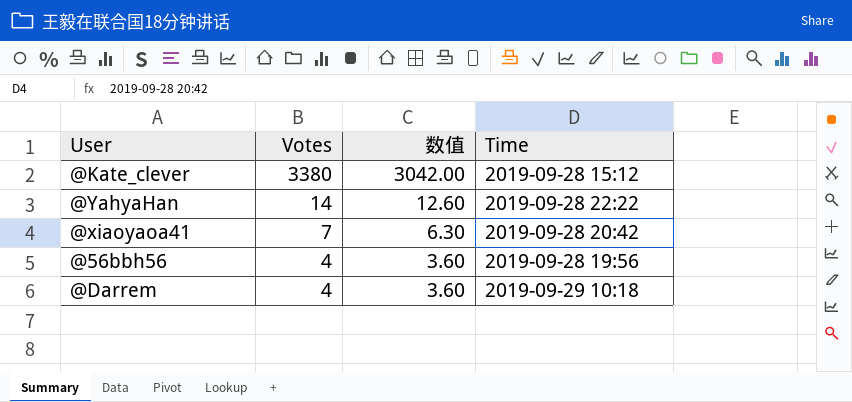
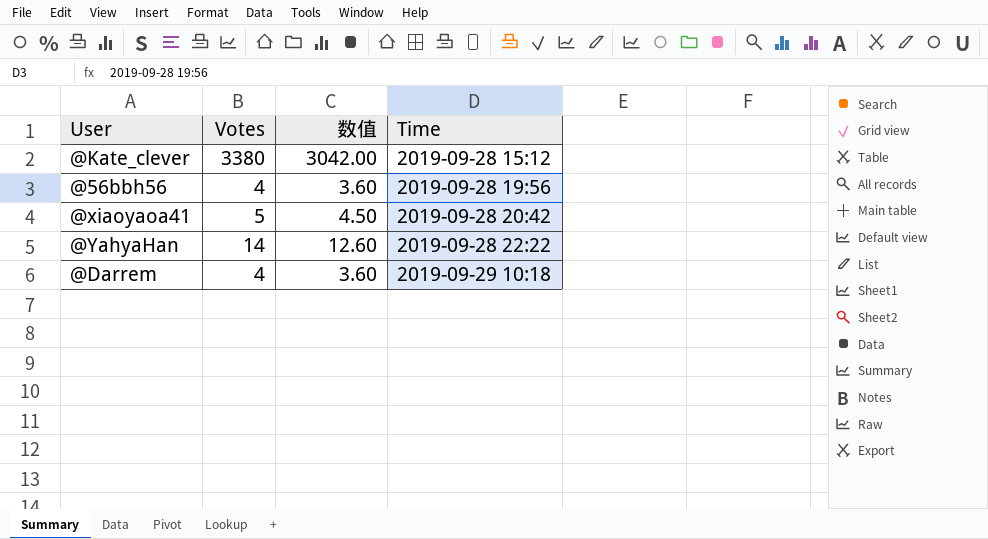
row order: Votes descending -> Time ascending
@xiaoyaoa41 | Votes: 7 -> 5
@xiaoyaoa41 | 数值: 6.30 -> 4.50

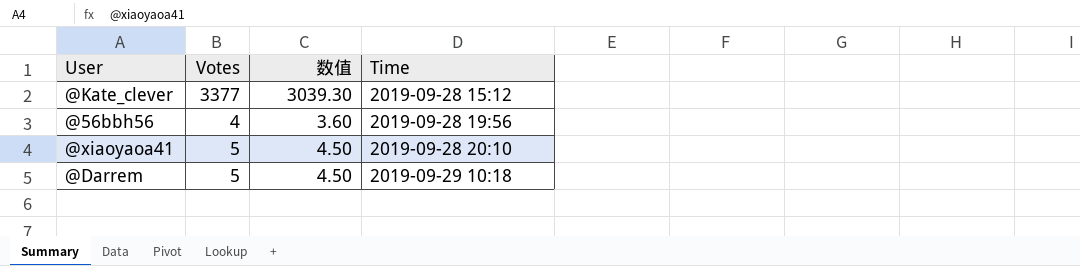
row @YahyaHan: 14 | 12.60 | 2019-09-28 22:22 -> none
@Kate_clever | Votes: 3380 -> 3377
@Kate_clever | 数值: 3042.00 -> 3039.30
@xiaoyaoa41 | Time: 2019-09-28 20:42 -> 2019-09-28 20:10
@Darrem | Votes: 4 -> 5
@Darrem | 数值: 3.60 -> 4.50

